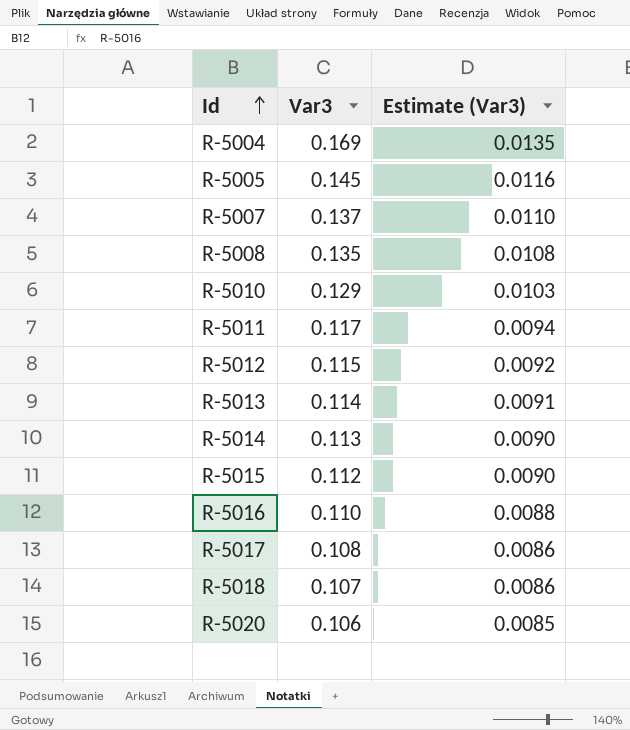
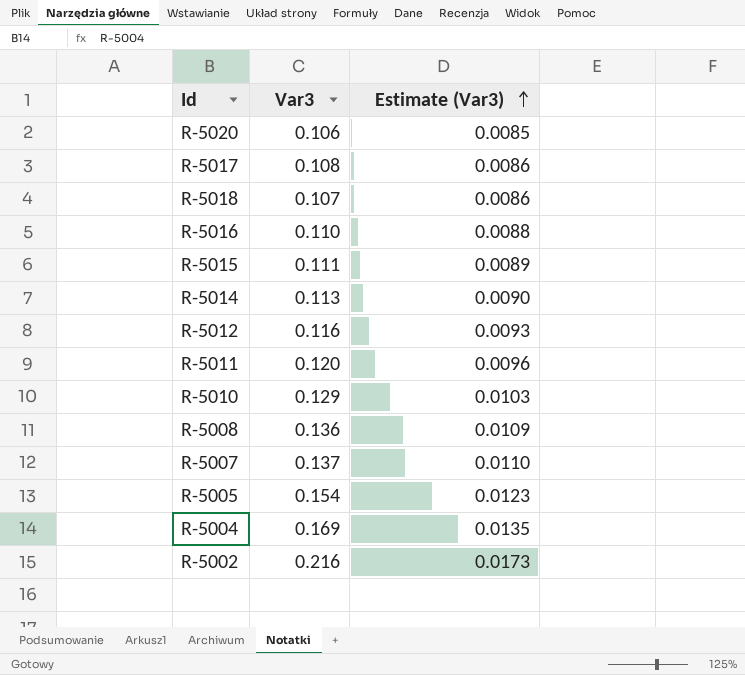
row order: Id ascending -> Estimate (Var3) ascending
row R-5013: 0.114 | 0.0091 -> none
R-5015 | Var3: 0.112 -> 0.111
R-5015 | Estimate (Var3): 0.0090 -> 0.0089
R-5012 | Var3: 0.115 -> 0.116
R-5012 | Estimate (Var3): 0.0092 -> 0.0093
R-5011 | Var3: 0.117 -> 0.120
R-5011 | Estimate (Var3): 0.0094 -> 0.0096
R-5008 | Var3: 0.135 -> 0.136
R-5008 | Estimate (Var3): 0.0108 -> 0.0109
R-5005 | Var3: 0.145 -> 0.154
R-5005 | Estimate (Var3): 0.0116 -> 0.0123
row R-5002: none -> 0.216 | 0.0173

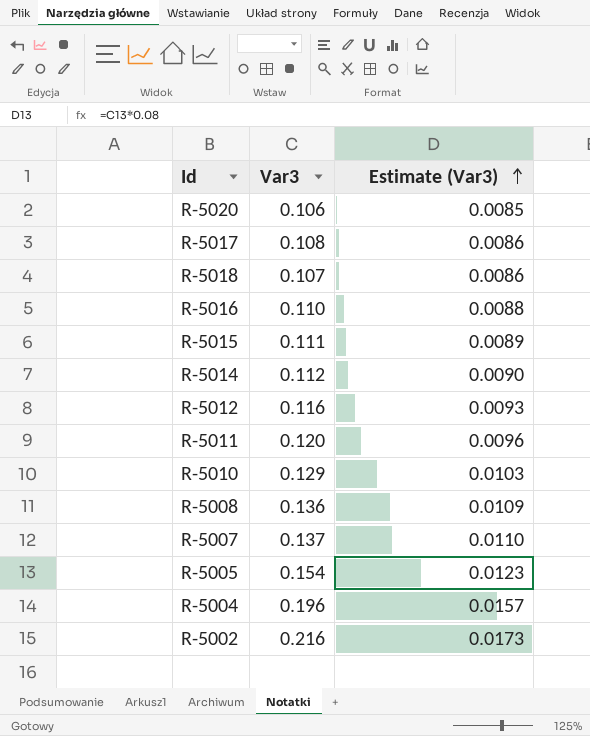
R-5014 | Var3: 0.113 -> 0.112
R-5004 | Var3: 0.169 -> 0.196
R-5004 | Estimate (Var3): 0.0135 -> 0.0157

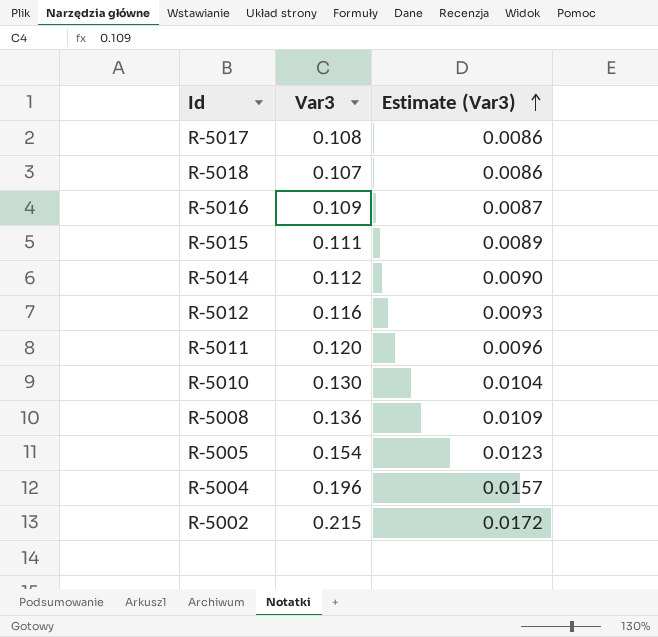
row R-5020: 0.106 | 0.0085 -> none
row R-5007: 0.137 | 0.0110 -> none
R-5016 | Var3: 0.110 -> 0.109
R-5016 | Estimate (Var3): 0.0088 -> 0.0087
R-5010 | Var3: 0.129 -> 0.130
R-5010 | Estimate (Var3): 0.0103 -> 0.0104
R-5002 | Var3: 0.216 -> 0.215
R-5002 | Estimate (Var3): 0.0173 -> 0.0172

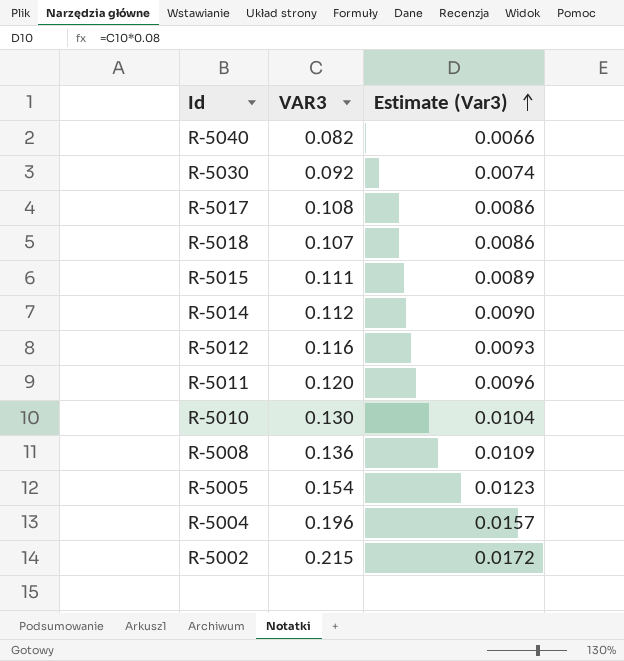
column name: Var3 -> VAR3
row R-5016: 0.109 | 0.0087 -> none
row R-5040: none -> 0.082 | 0.0066
row R-5030: none -> 0.092 | 0.0074

